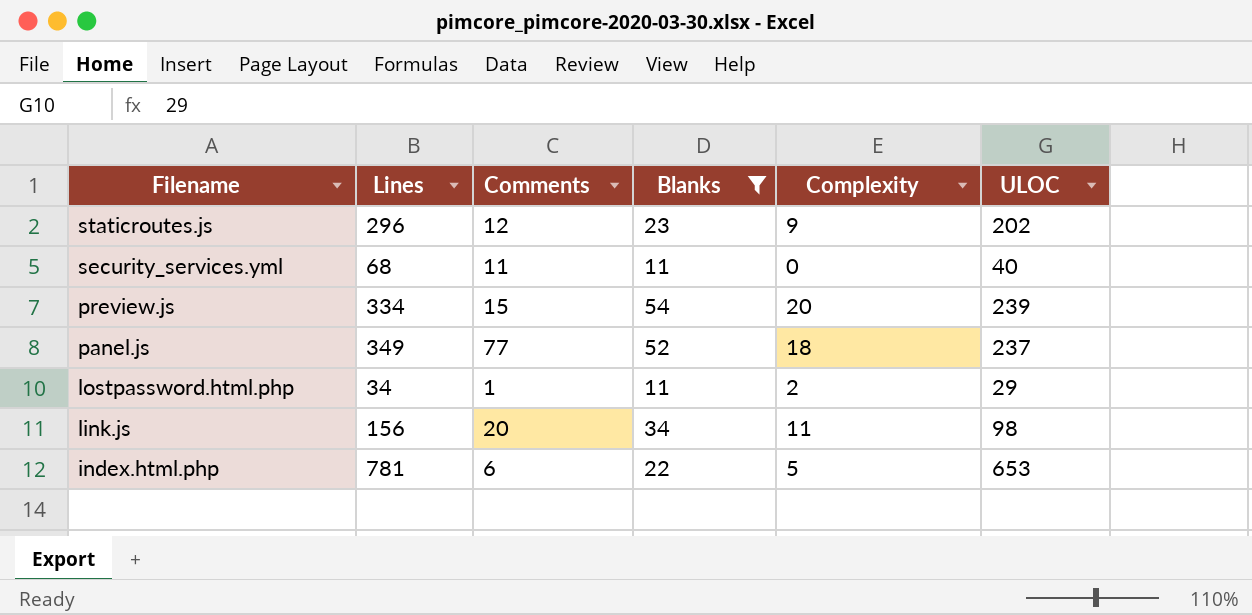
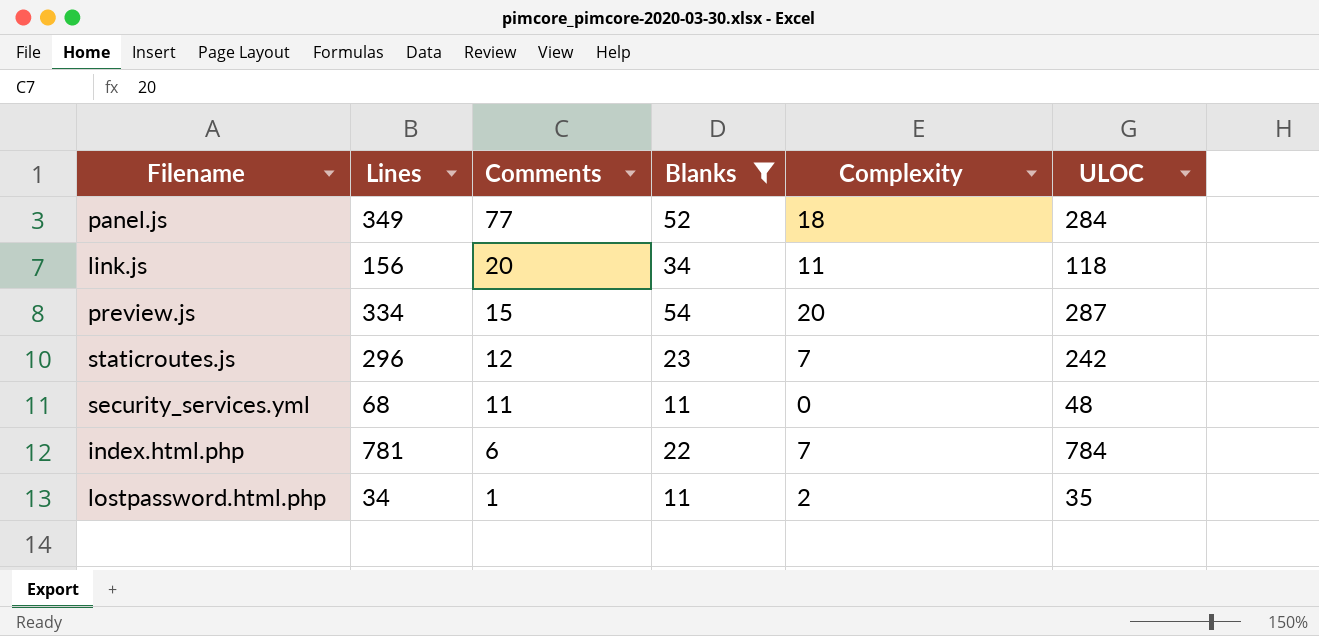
row order: Filename descending -> Comments descending
panel.js | ULOC: 237 -> 284
link.js | ULOC: 98 -> 118
preview.js | ULOC: 239 -> 287
staticroutes.js | Complexity: 9 -> 7
staticroutes.js | ULOC: 202 -> 242
security_services.yml | ULOC: 40 -> 48
index.html.php | Complexity: 5 -> 7
index.html.php | ULOC: 653 -> 784
lostpassword.html.php | ULOC: 29 -> 35

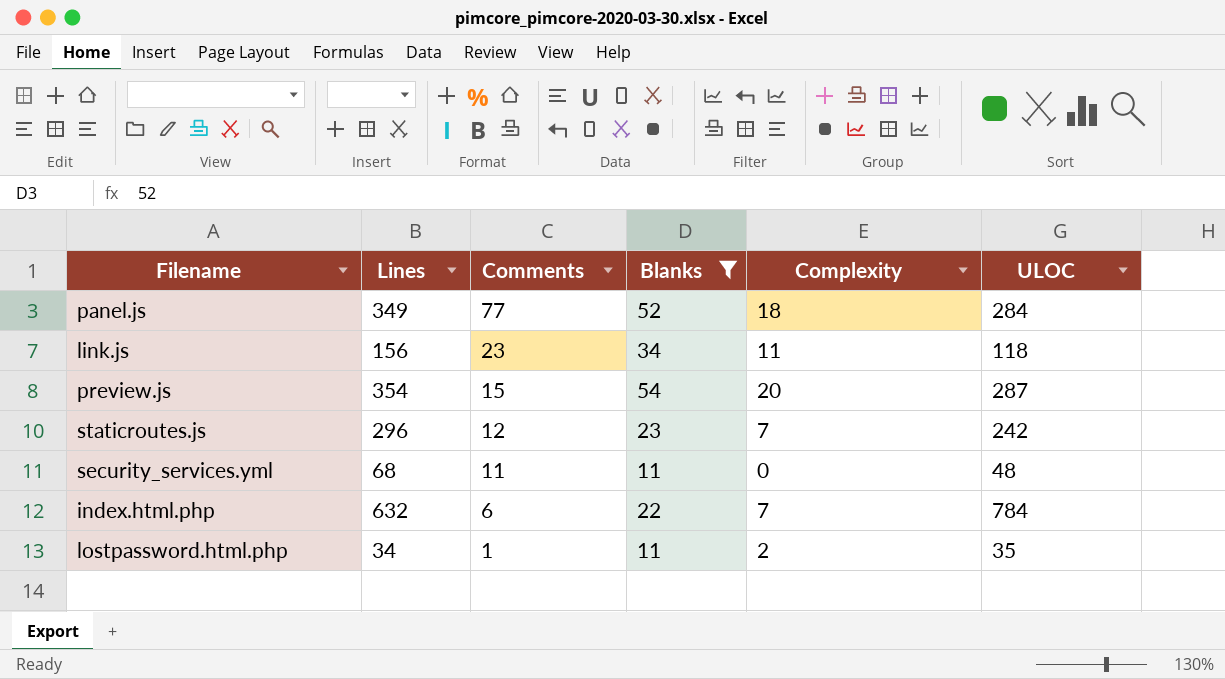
link.js | Comments: 20 -> 23
preview.js | Lines: 334 -> 354
index.html.php | Lines: 781 -> 632

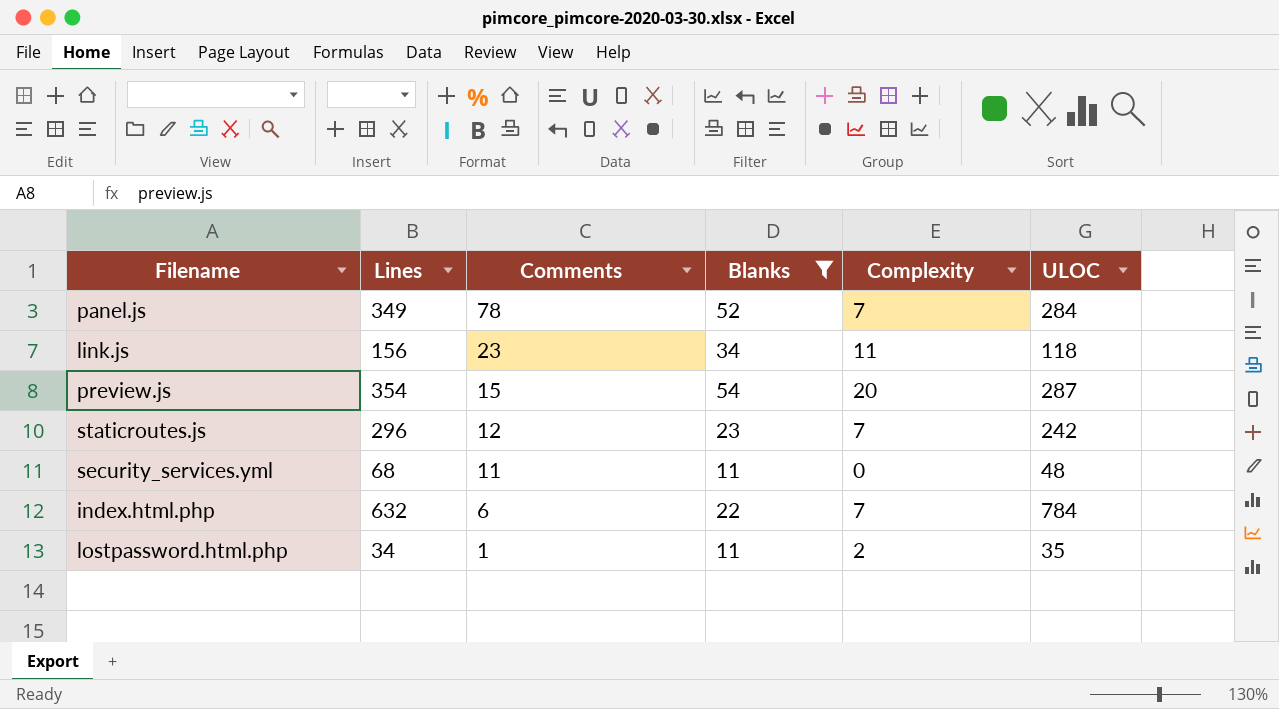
panel.js | Comments: 77 -> 78
panel.js | Complexity: 18 -> 7

